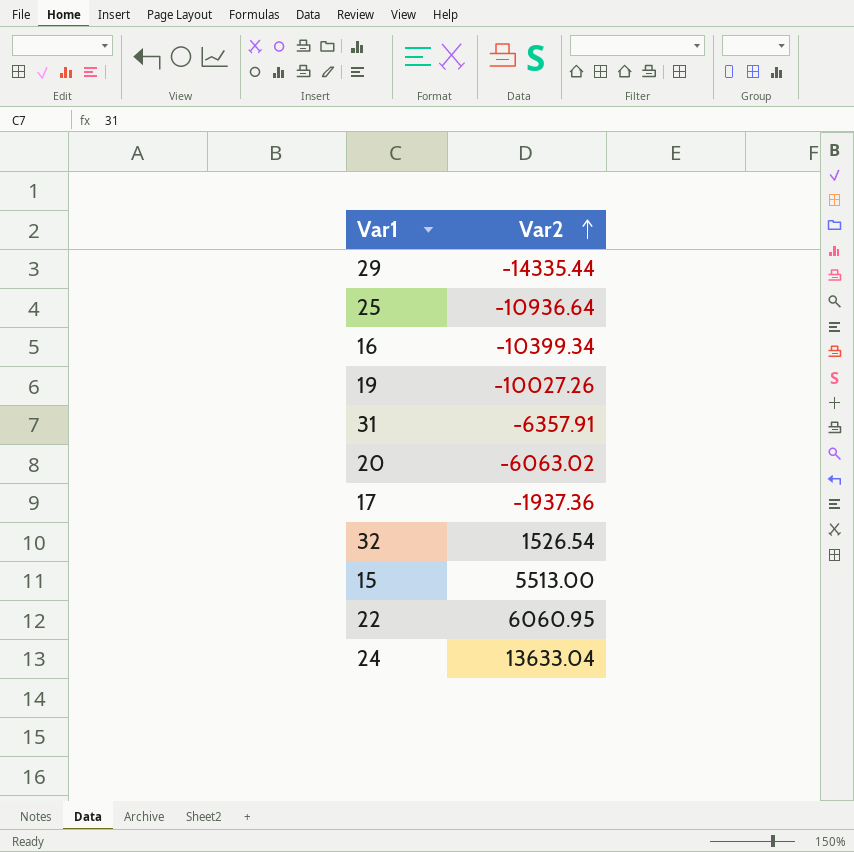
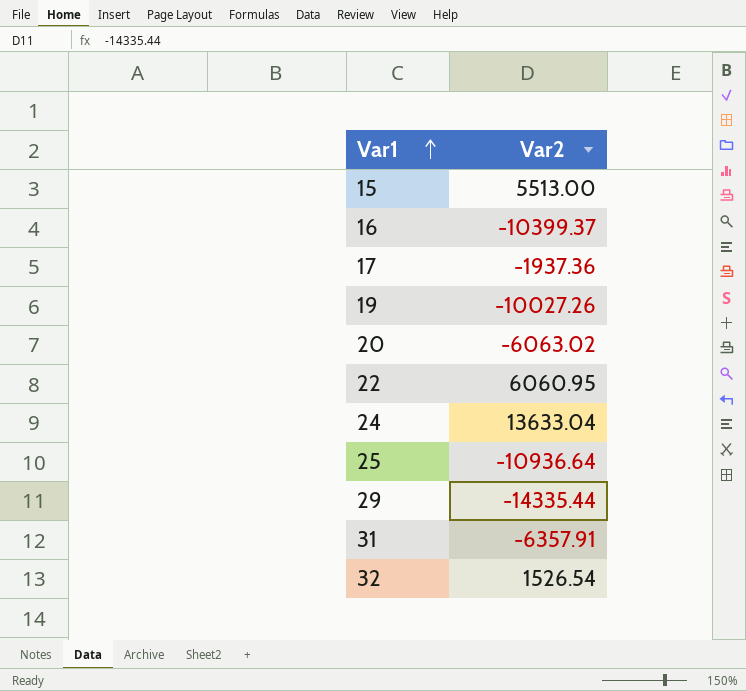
row order: Var2 ascending -> Var1 ascending
16 | Var2: -10399.34 -> -10399.37

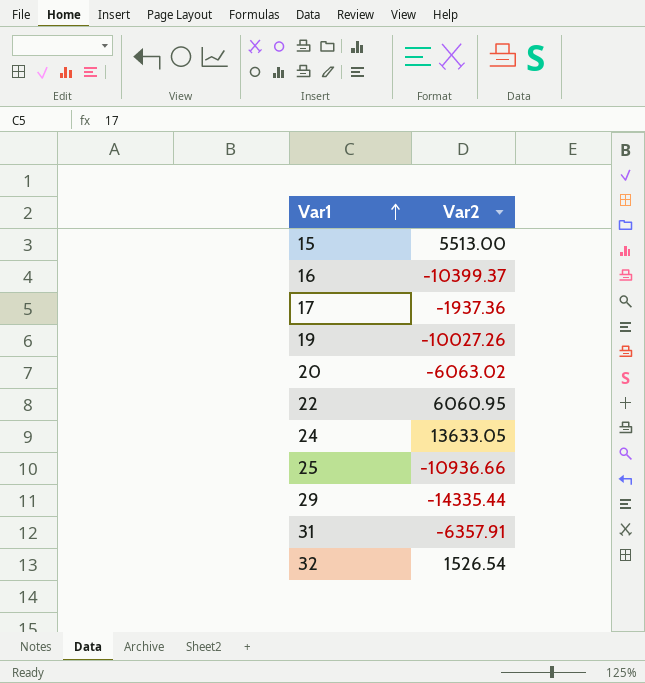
24 | Var2: 13633.04 -> 13633.05
25 | Var2: -10936.64 -> -10936.66

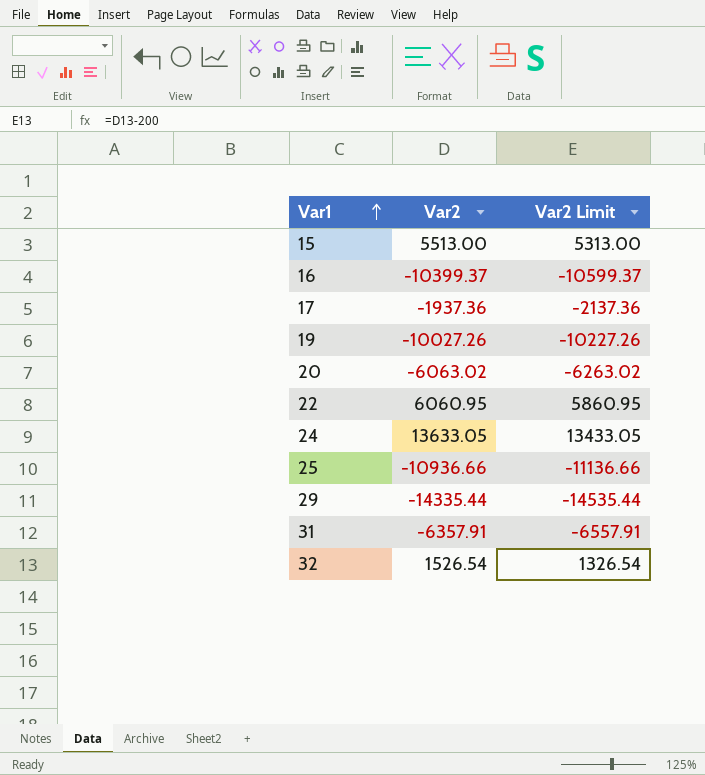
column Var2 Limit | formula: none -> [Var2] - 200

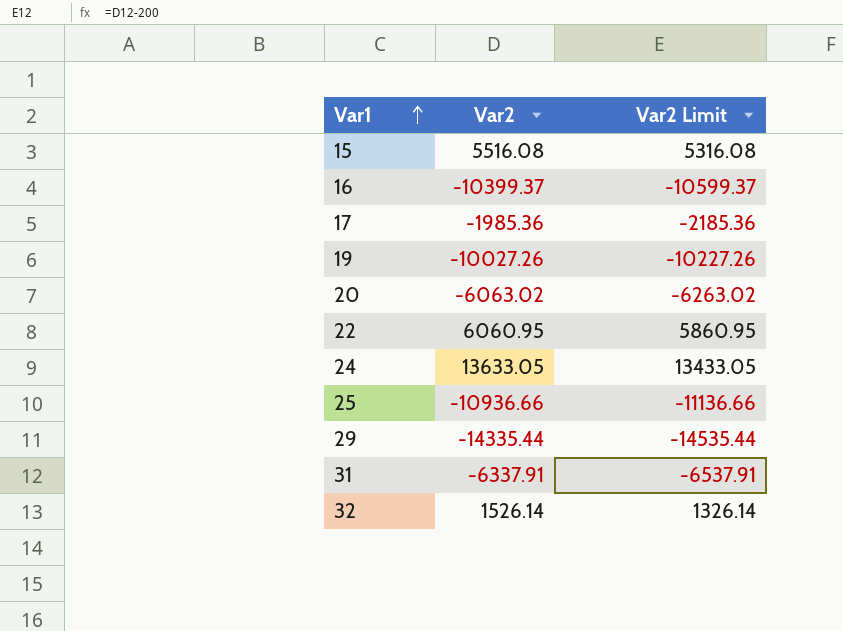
15 | Var2: 5513.00 -> 5516.08
15 | Var2 Limit: 5313.00 -> 5316.08
17 | Var2: -1937.36 -> -1985.36
17 | Var2 Limit: -2137.36 -> -2185.36
31 | Var2: -6357.91 -> -6337.91
31 | Var2 Limit: -6557.91 -> -6537.91
32 | Var2: 1526.54 -> 1526.14
32 | Var2 Limit: 1326.54 -> 1326.14

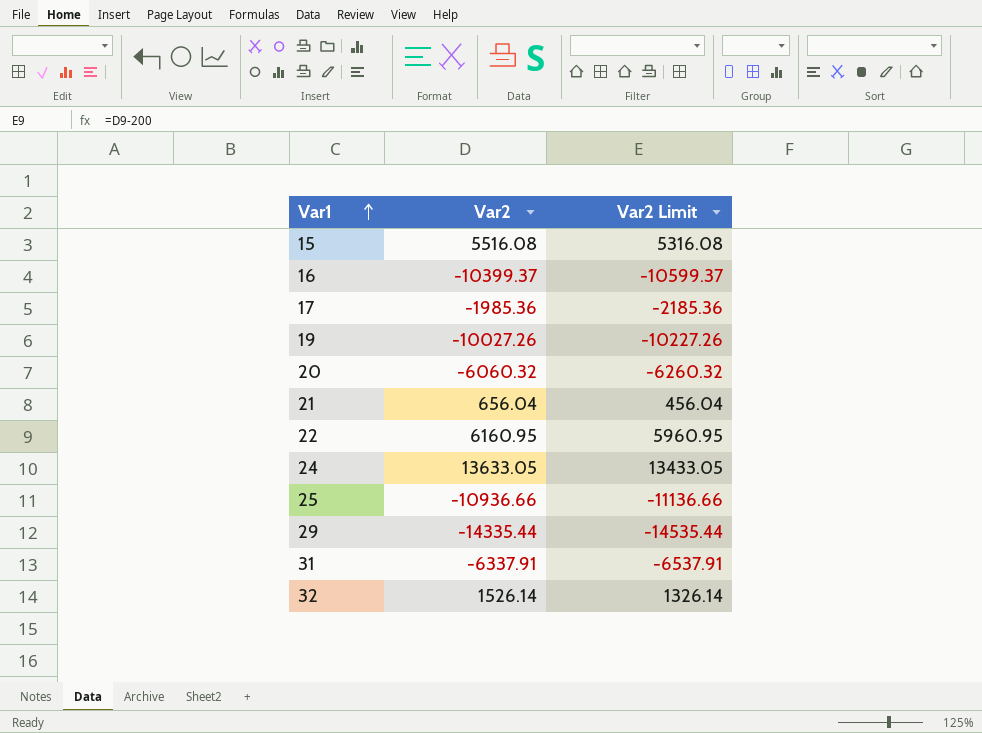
20 | Var2: -6063.02 -> -6060.32
20 | Var2 Limit: -6263.02 -> -6260.32
row 21: none -> 656.04 | 456.04
22 | Var2: 6060.95 -> 6160.95
22 | Var2 Limit: 5860.95 -> 5960.95

